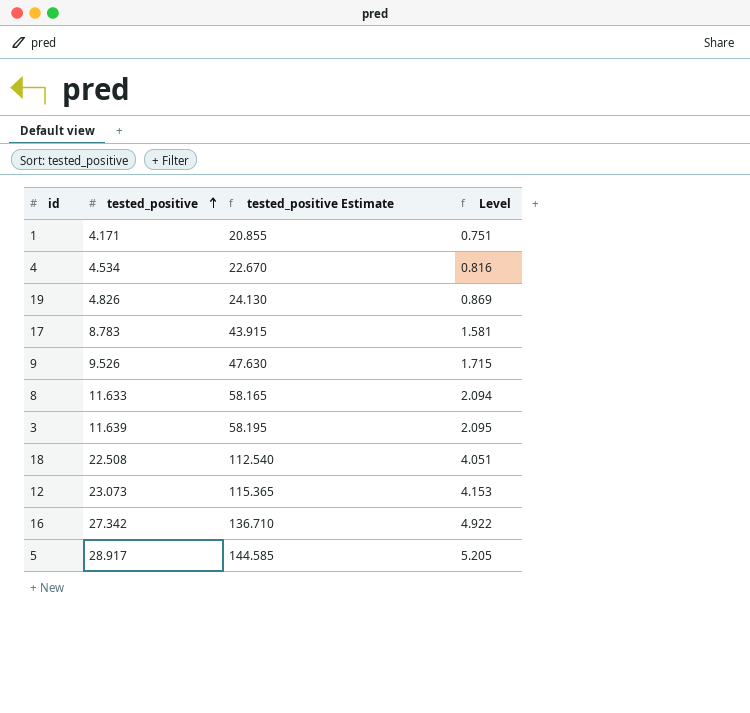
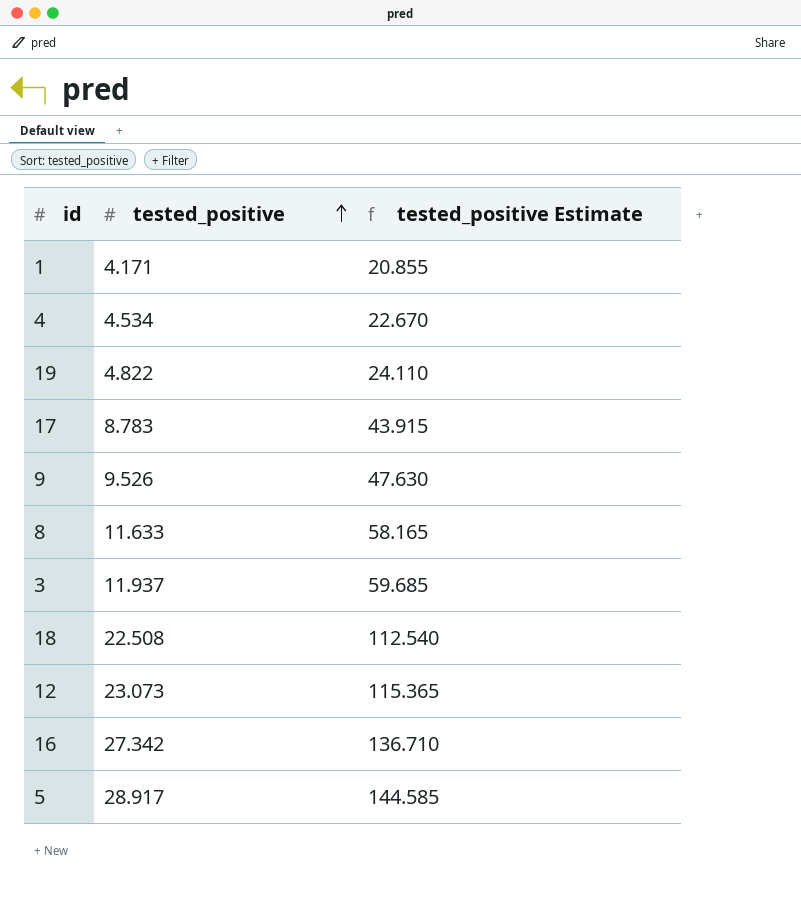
column Level | formula: [tested_positive] * 0.18 -> none
19 | tested_positive: 4.826 -> 4.822
19 | tested_positive Estimate: 24.130 -> 24.110
3 | tested_positive: 11.639 -> 11.937
3 | tested_positive Estimate: 58.195 -> 59.685

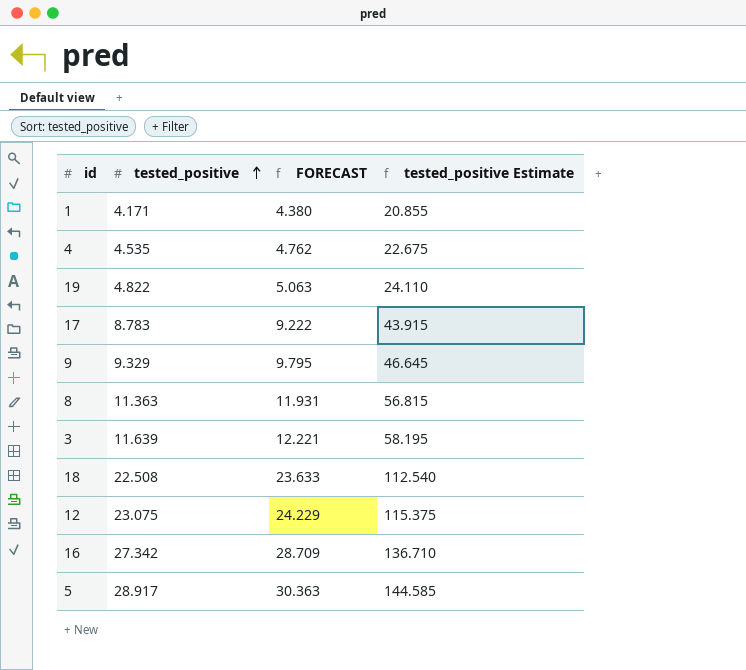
column FORECAST | formula: none -> [tested_positive] * 1.05
4 | tested_positive: 4.534 -> 4.535
4 | tested_positive Estimate: 22.670 -> 22.675
9 | tested_positive: 9.526 -> 9.329
9 | tested_positive Estimate: 47.630 -> 46.645
8 | tested_positive: 11.633 -> 11.363
8 | tested_positive Estimate: 58.165 -> 56.815
3 | tested_positive: 11.937 -> 11.639
3 | tested_positive Estimate: 59.685 -> 58.195
12 | tested_positive: 23.073 -> 23.075
12 | tested_positive Estimate: 115.365 -> 115.375

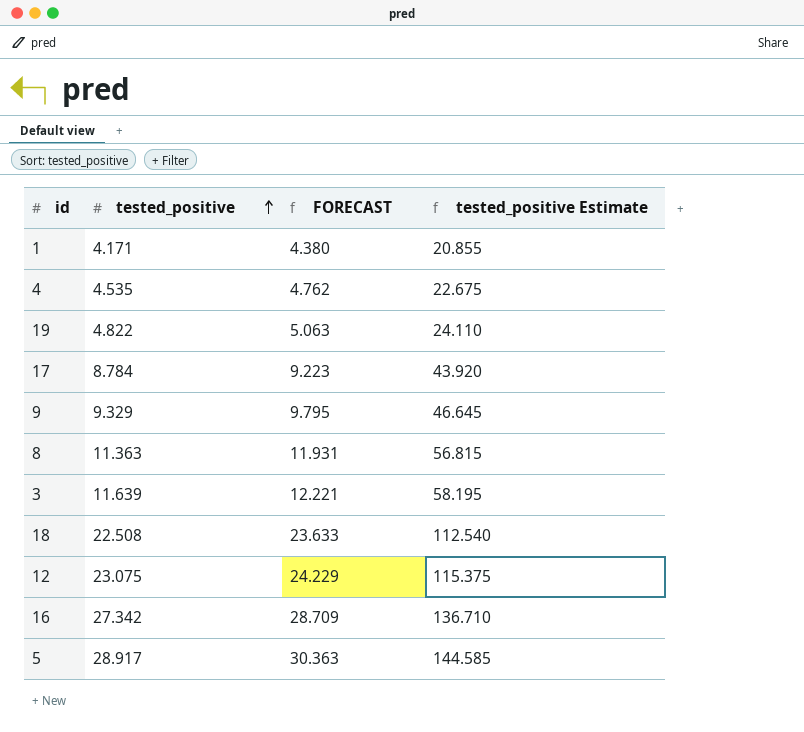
17 | tested_positive: 8.783 -> 8.784
17 | FORECAST: 9.222 -> 9.223
17 | tested_positive Estimate: 43.915 -> 43.920

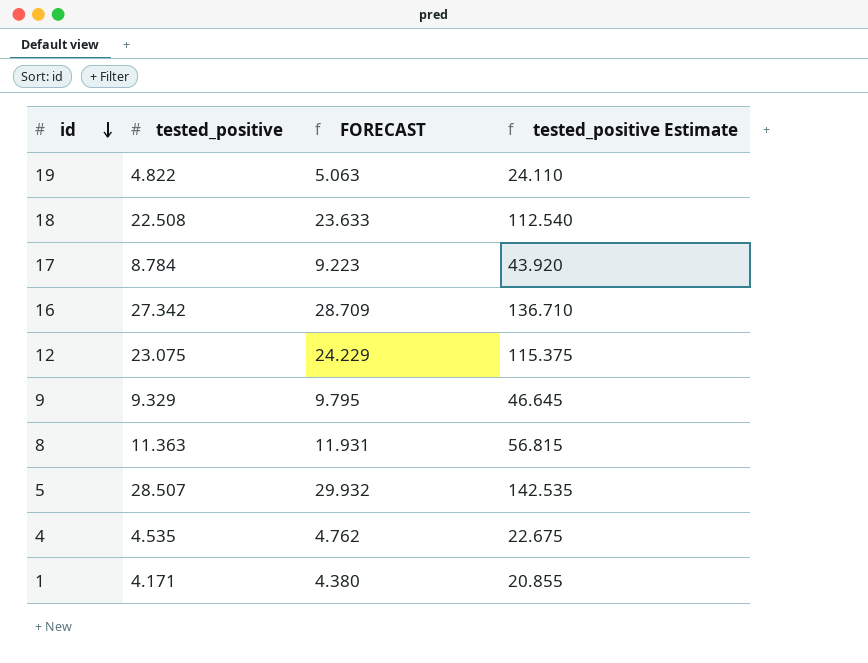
row order: tested_positive ascending -> id descending
row 3: 11.639 | 12.221 | 58.195 -> none
5 | tested_positive: 28.917 -> 28.507
5 | FORECAST: 30.363 -> 29.932
5 | tested_positive Estimate: 144.585 -> 142.535

